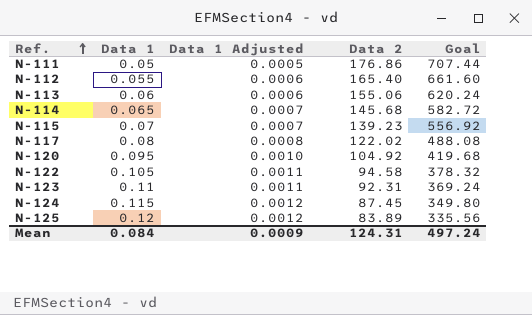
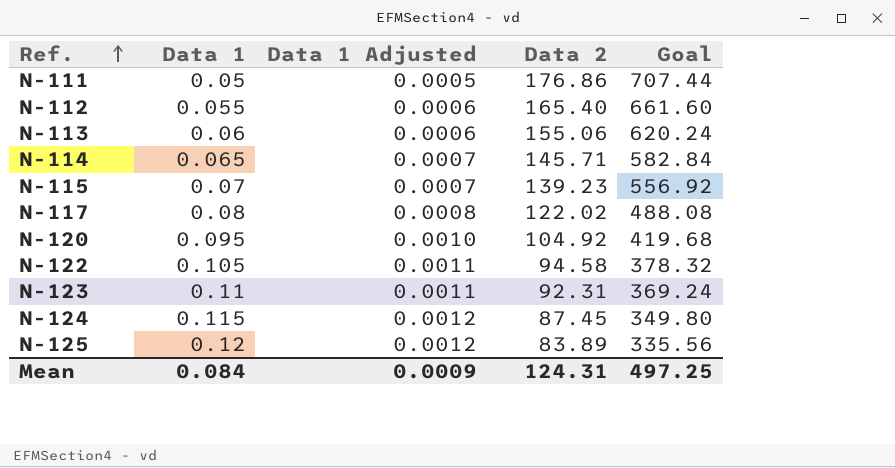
N-114 | Data 2: 145.68 -> 145.71
N-114 | Goal: 582.72 -> 582.84
Mean | Goal: 497.24 -> 497.25

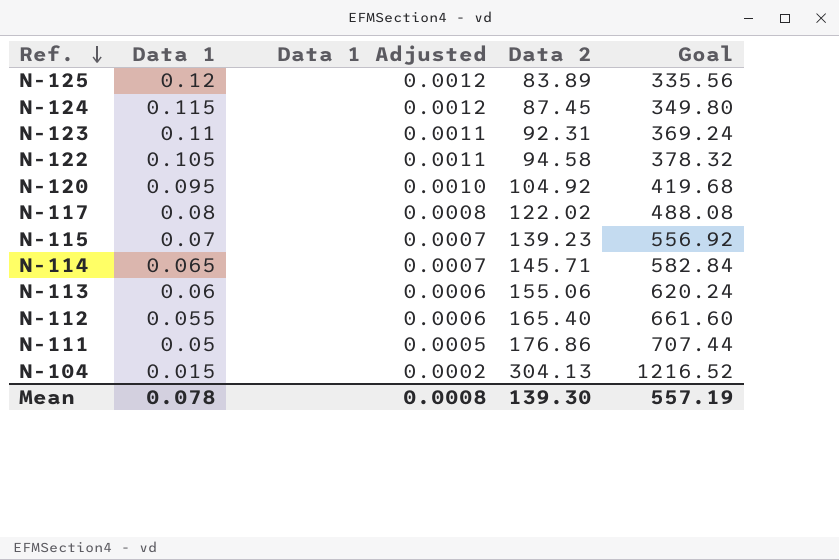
row order: Ref. ascending -> Ref. descending
row N-104: none -> 0.015 | 0.0002 | 304.13 | 1216.52
Mean | Data 1: 0.084 -> 0.078
Mean | Data 1 Adjusted: 0.0009 -> 0.0008
Mean | Data 2: 124.31 -> 139.30
Mean | Goal: 497.25 -> 557.19

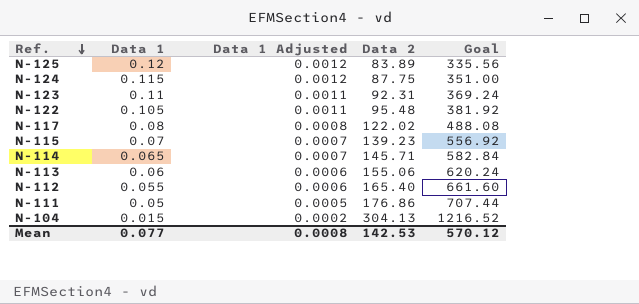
row N-120: 0.095 | 0.0010 | 104.92 | 419.68 -> none
N-124 | Data 2: 87.45 -> 87.75
N-124 | Goal: 349.80 -> 351.00
N-122 | Data 2: 94.58 -> 95.48
N-122 | Goal: 378.32 -> 381.92
Mean | Data 1: 0.078 -> 0.077
Mean | Data 2: 139.30 -> 142.53
Mean | Goal: 557.19 -> 570.12

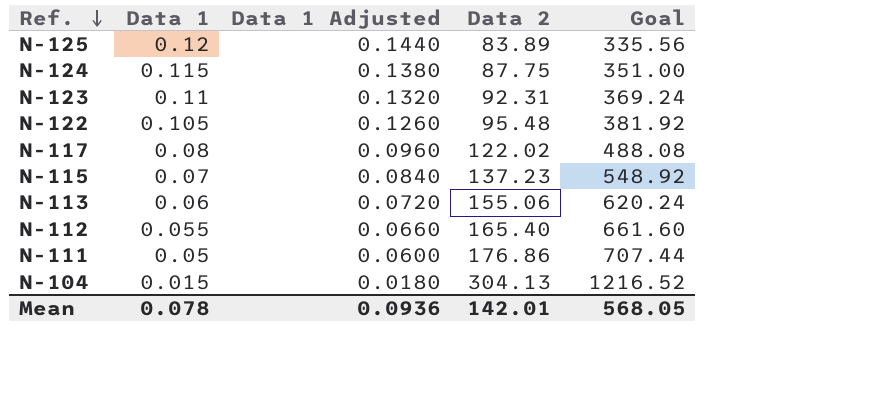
column Data 1 Adjusted | formula: [Data 1] * 0.01 -> [Data 1] * 1.2
row N-114: 0.065 | 0.0007 | 145.71 | 582.84 -> none
N-115 | Data 2: 139.23 -> 137.23
N-115 | Goal: 556.92 -> 548.92
Mean | Data 1: 0.077 -> 0.078
Mean | Data 1 Adjusted: 0.0008 -> 0.0936
Mean | Data 2: 142.53 -> 142.01
Mean | Goal: 570.12 -> 568.05

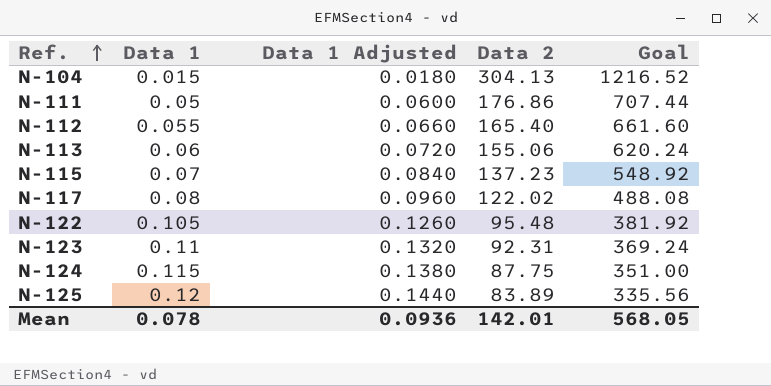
row order: Ref. descending -> Ref. ascending

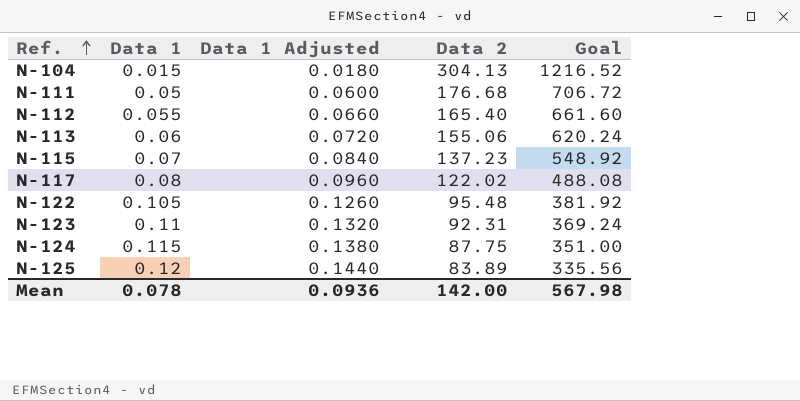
N-111 | Data 2: 176.86 -> 176.68
N-111 | Goal: 707.44 -> 706.72
Mean | Data 2: 142.01 -> 142.00
Mean | Goal: 568.05 -> 567.98

